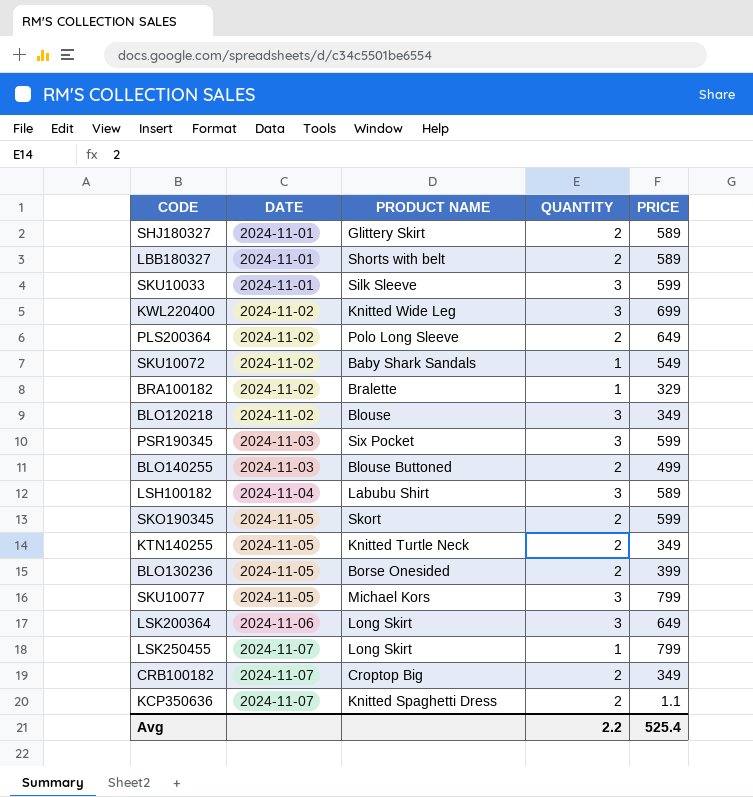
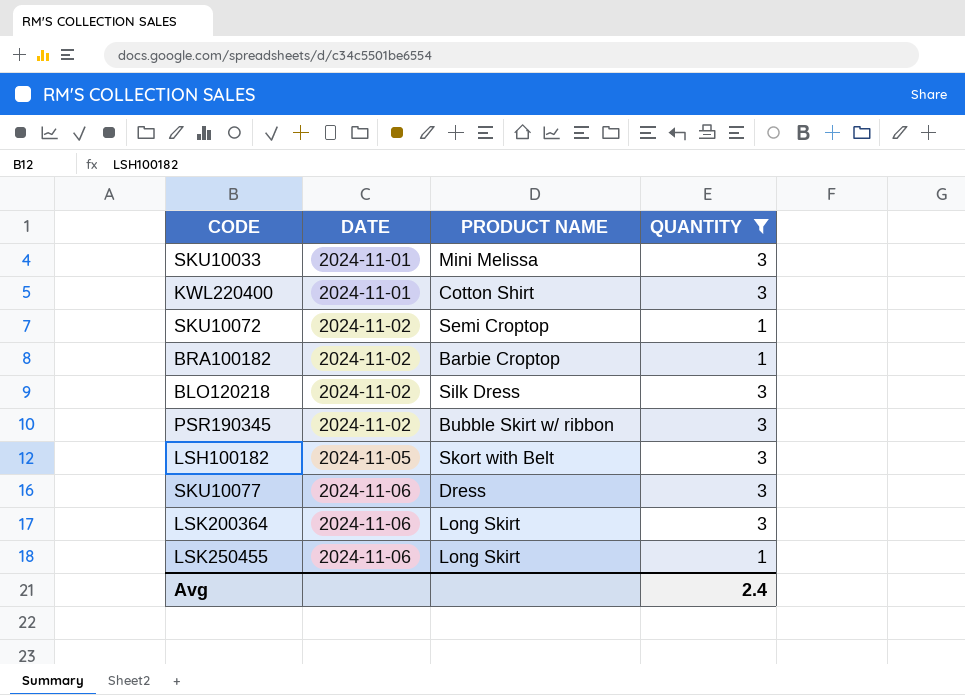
filter: none -> QUANTITY != 2
column PRICE | position: 5 -> none
SKU10033 | PRODUCT NAME: Silk Sleeve -> Mini Melissa
KWL220400 | DATE: 2024-11-02 -> 2024-11-01
KWL220400 | PRODUCT NAME: Knitted Wide Leg -> Cotton Shirt
SKU10072 | PRODUCT NAME: Baby Shark Sandals -> Semi Croptop
BRA100182 | PRODUCT NAME: Bralette -> Barbie Croptop
BLO120218 | PRODUCT NAME: Blouse -> Silk Dress
PSR190345 | DATE: 2024-11-03 -> 2024-11-02
PSR190345 | PRODUCT NAME: Six Pocket -> Bubble Skirt w/ ribbon
LSH100182 | DATE: 2024-11-04 -> 2024-11-05
LSH100182 | PRODUCT NAME: Labubu Shirt -> Skort with Belt
SKU10077 | DATE: 2024-11-05 -> 2024-11-06
SKU10077 | PRODUCT NAME: Michael Kors -> Dress
LSK250455 | DATE: 2024-11-07 -> 2024-11-06
Avg | QUANTITY: 2.2 -> 2.4

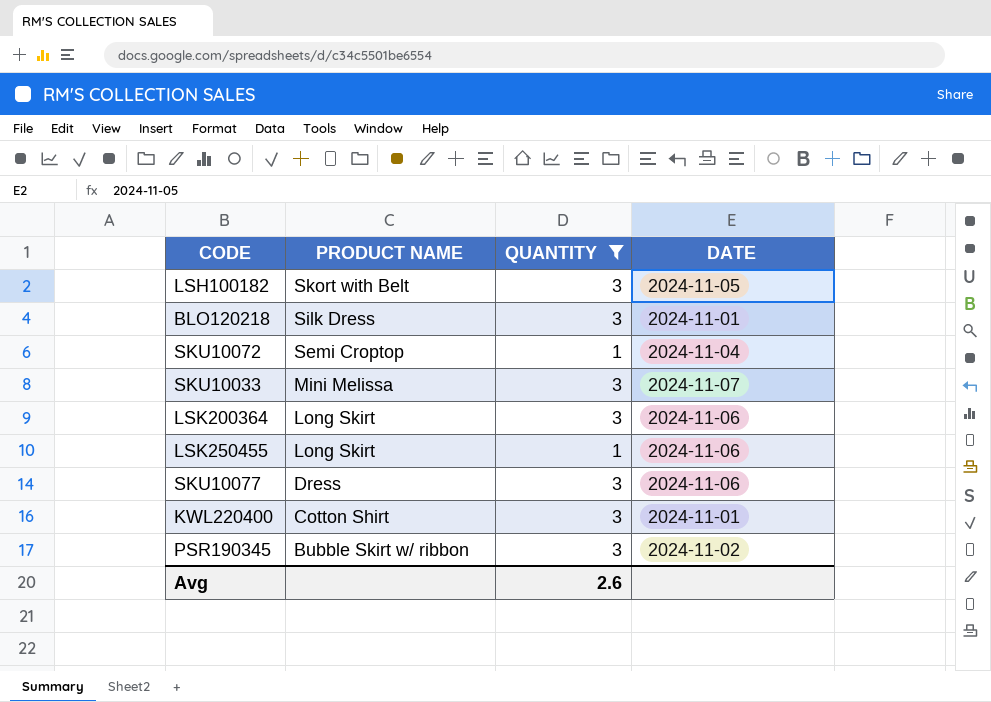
row order: DATE ascending -> PRODUCT NAME descending
column DATE | position: 2 -> 4
row BRA100182: 2024-11-02 | Barbie Croptop | 1 -> none
BLO120218 | DATE: 2024-11-02 -> 2024-11-01
SKU10072 | DATE: 2024-11-02 -> 2024-11-04
SKU10033 | DATE: 2024-11-01 -> 2024-11-07
Avg | QUANTITY: 2.4 -> 2.6

